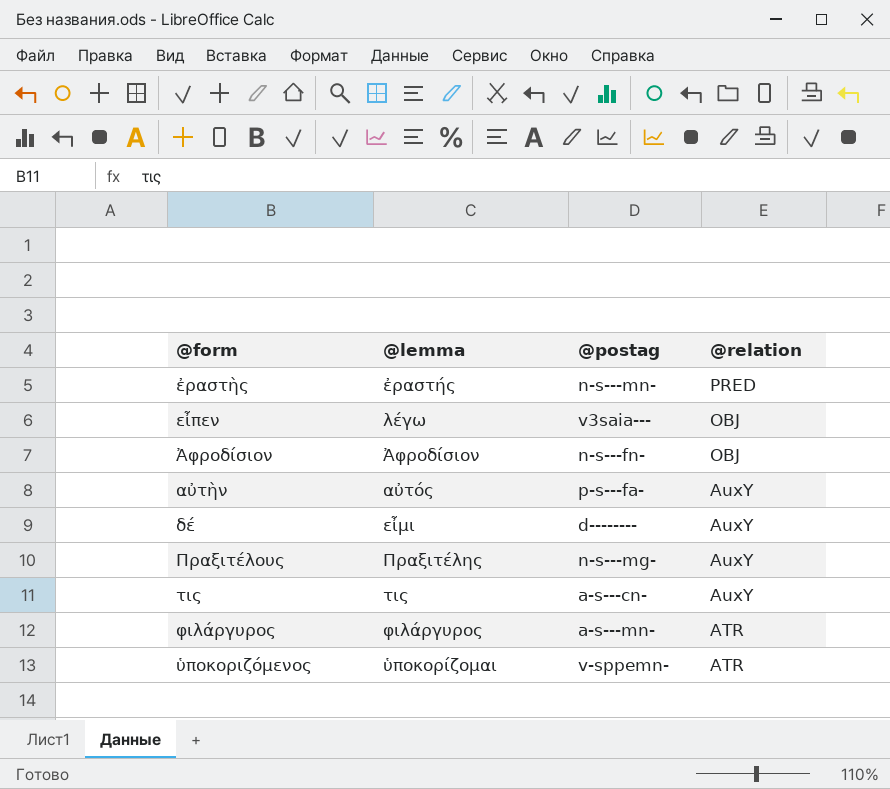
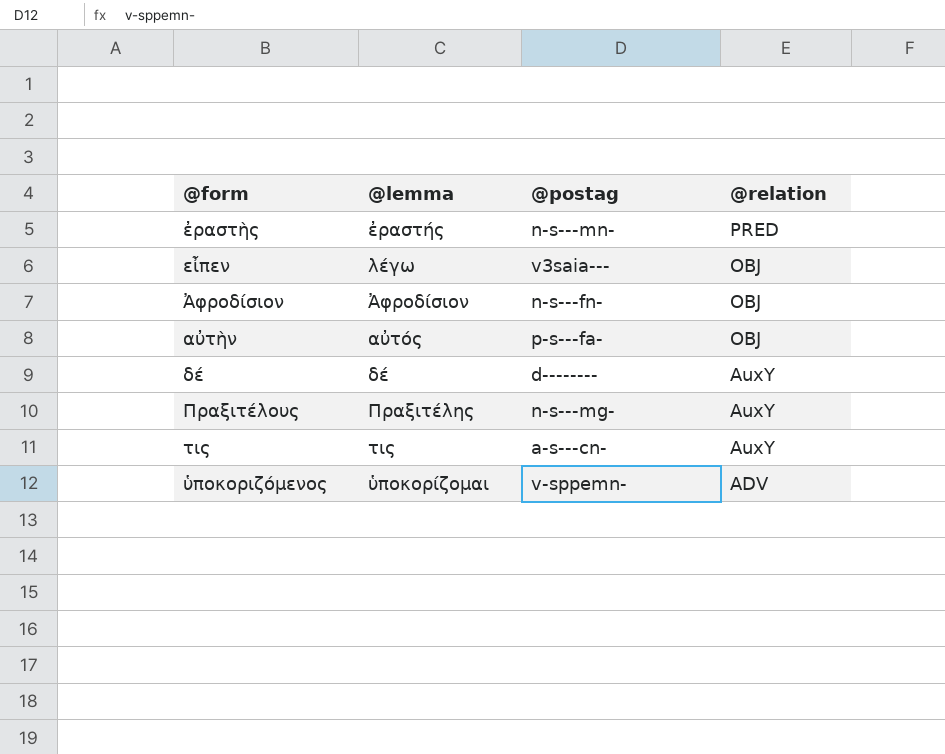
row φιλάργυρος: φιλάργυρος | a-s---mn- | ATR -> none
αὐτὴν | @relation: AuxY -> OBJ
δέ | @lemma: εἶμι -> δέ
ὑποκοριζόμενος | @relation: ATR -> ADV

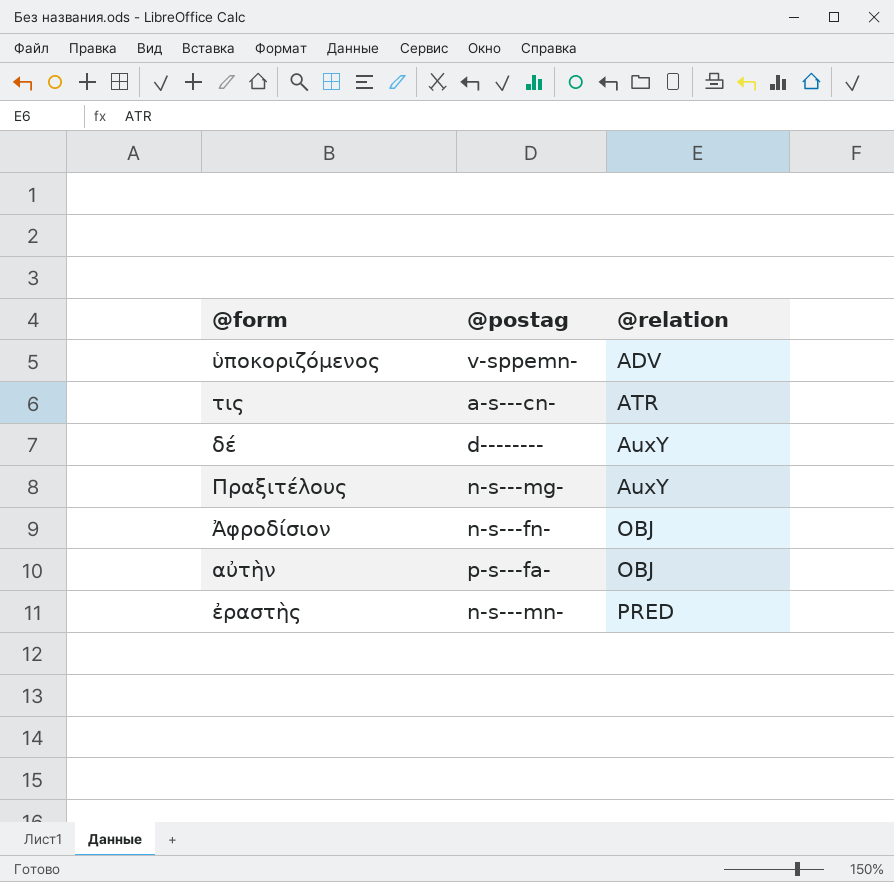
row order: @relation descending -> @relation ascending
column @lemma | position: 2 -> none
row εἶπεν: λέγω | v3saia--- | OBJ -> none
τις | @relation: AuxY -> ATR

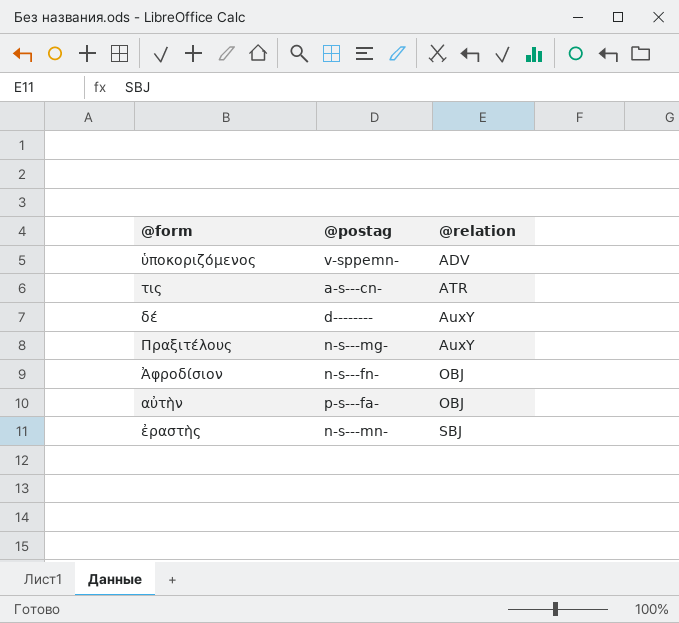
ἐραστὴς | @relation: PRED -> SBJ

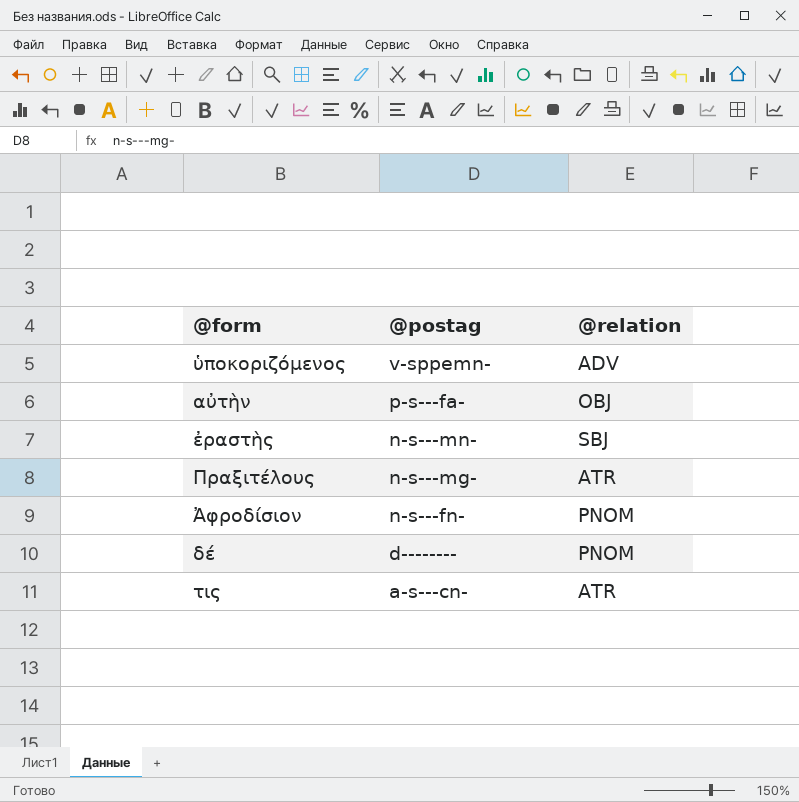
row order: @relation ascending -> @postag descending
Πραξιτέλους | @relation: AuxY -> ATR
Ἀφροδίσιον | @relation: OBJ -> PNOM
δέ | @relation: AuxY -> PNOM

